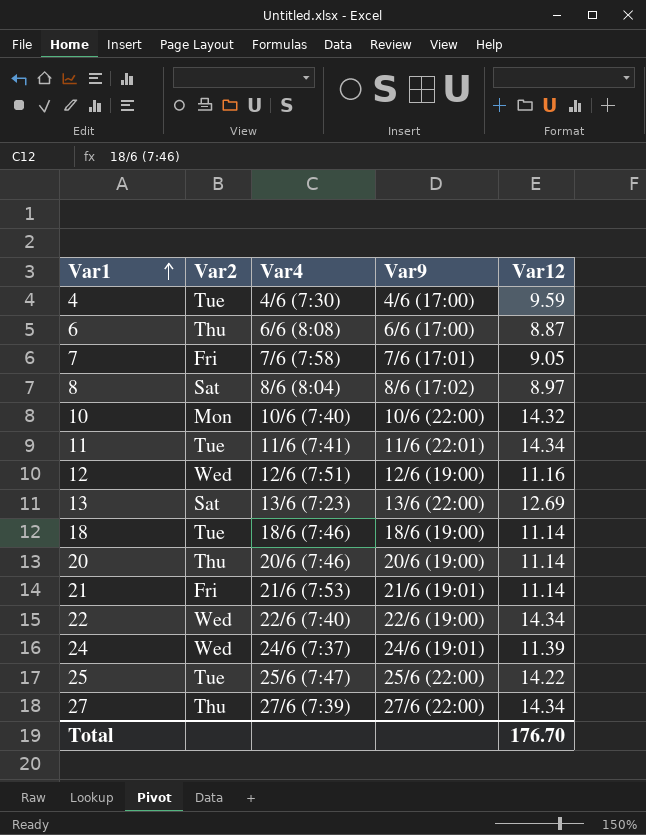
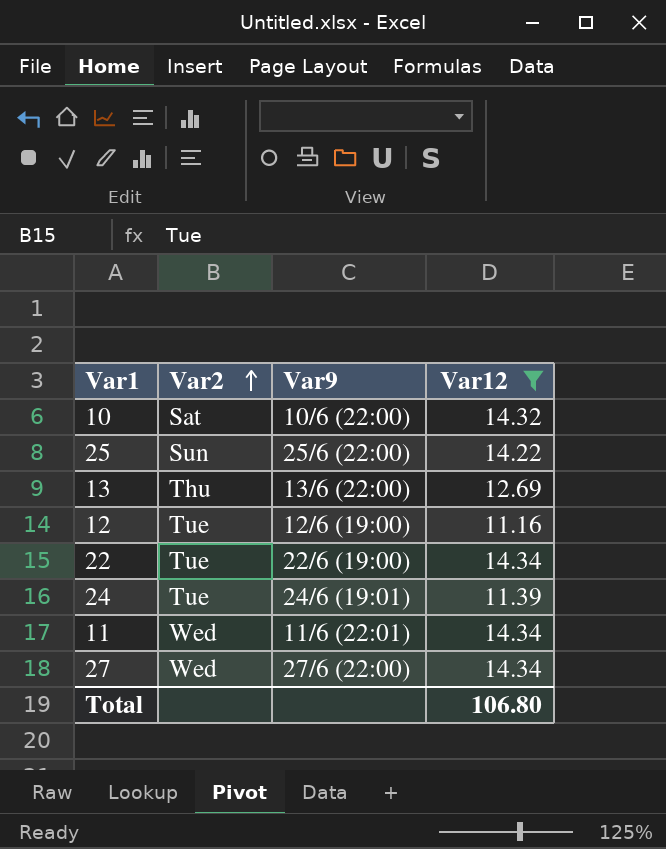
filter: none -> Var12 >= 11.16
row order: Var1 ascending -> Var2 ascending
column Var4 | position: 3 -> none
10 | Var2: Mon -> Sat
25 | Var2: Tue -> Sun
13 | Var2: Sat -> Thu
12 | Var2: Wed -> Tue
22 | Var2: Wed -> Tue
24 | Var2: Wed -> Tue
11 | Var2: Tue -> Wed
27 | Var2: Thu -> Wed
Total | Var12: 176.70 -> 106.80

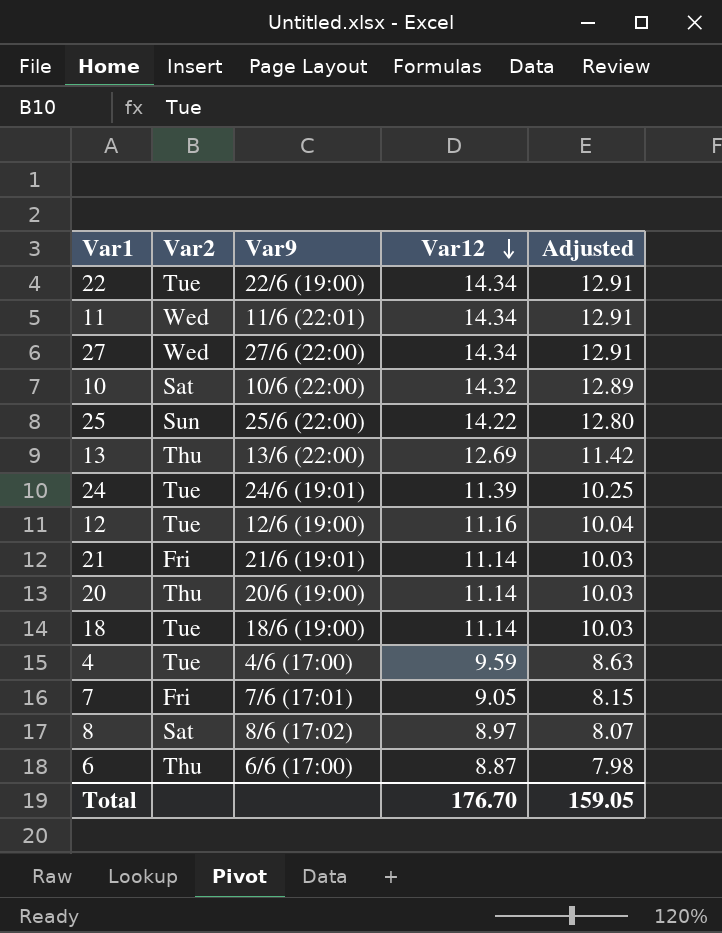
filter: Var12 >= 11.16 -> none
row order: Var2 ascending -> Var12 descending
column Adjusted | formula: none -> [Var12] * 0.9
Total | Var12: 106.80 -> 176.70

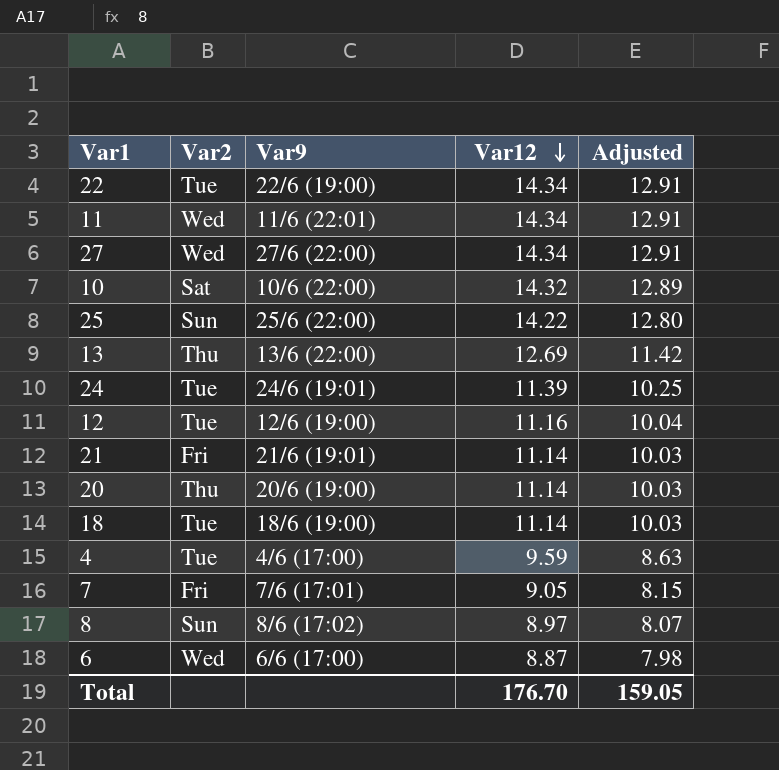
8 | Var2: Sat -> Sun
6 | Var2: Thu -> Wed

